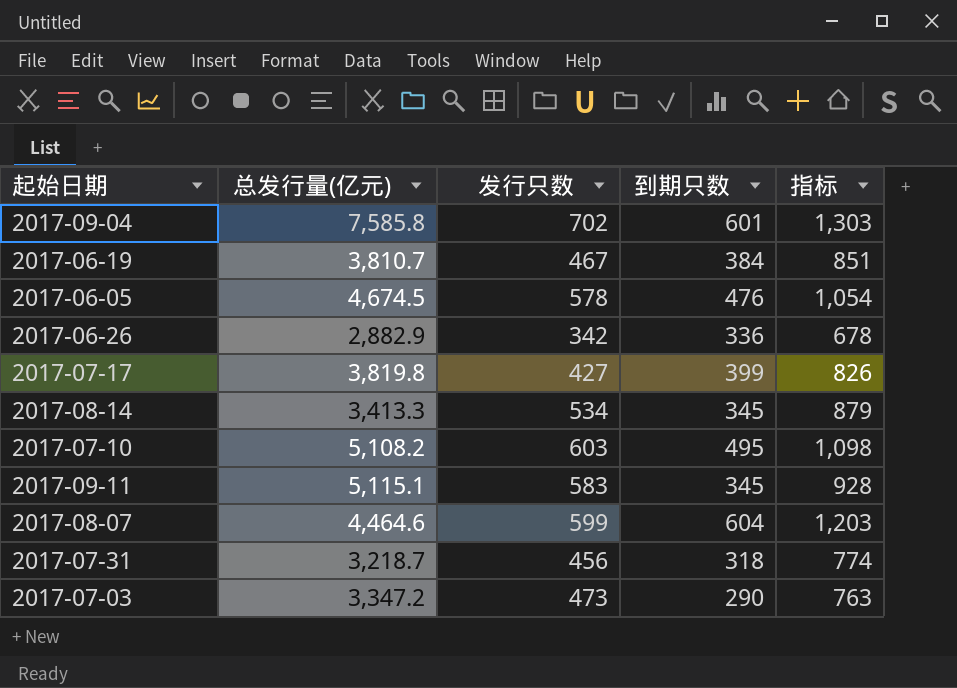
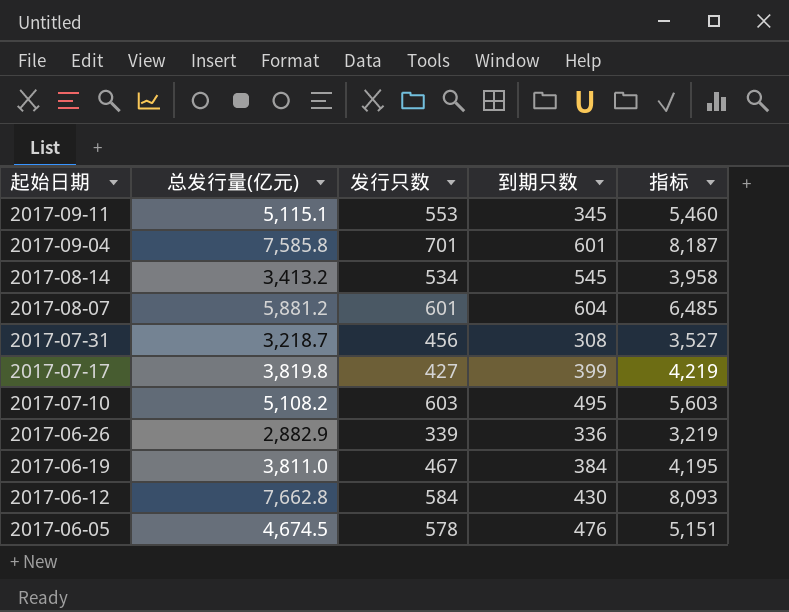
row order: none -> 起始日期 descending
column 指标 | formula: [发行只数] + [到期只数] -> [总发行量(亿元)] + [到期只数]
row 2017-07-03: 3,347.2 | 473 | 290 | 763 -> none
2017-09-11 | 发行只数: 583 -> 553
2017-09-04 | 发行只数: 702 -> 701
2017-08-14 | 总发行量(亿元): 3,413.3 -> 3,413.2
2017-08-14 | 到期只数: 345 -> 545
2017-08-07 | 总发行量(亿元): 4,464.6 -> 5,881.2
2017-08-07 | 发行只数: 599 -> 601
2017-07-31 | 到期只数: 318 -> 308
2017-06-26 | 发行只数: 342 -> 339
2017-06-19 | 总发行量(亿元): 3,810.7 -> 3,811.0
row 2017-06-12: none -> 7,662.8 | 584 | 430 | 8,093

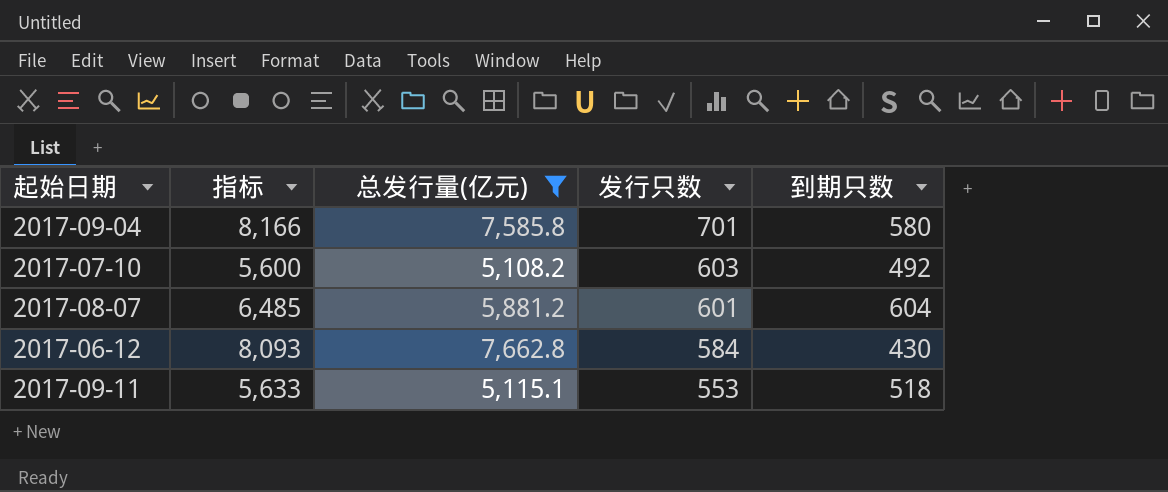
filter: none -> 总发行量(亿元) >= 5,108.2
row order: 起始日期 descending -> 发行只数 descending
column 指标 | position: 5 -> 2
2017-09-04 | 指标: 8,187 -> 8,166
2017-09-04 | 到期只数: 601 -> 580
2017-07-10 | 指标: 5,603 -> 5,600
2017-07-10 | 到期只数: 495 -> 492
2017-09-11 | 指标: 5,460 -> 5,633
2017-09-11 | 到期只数: 345 -> 518

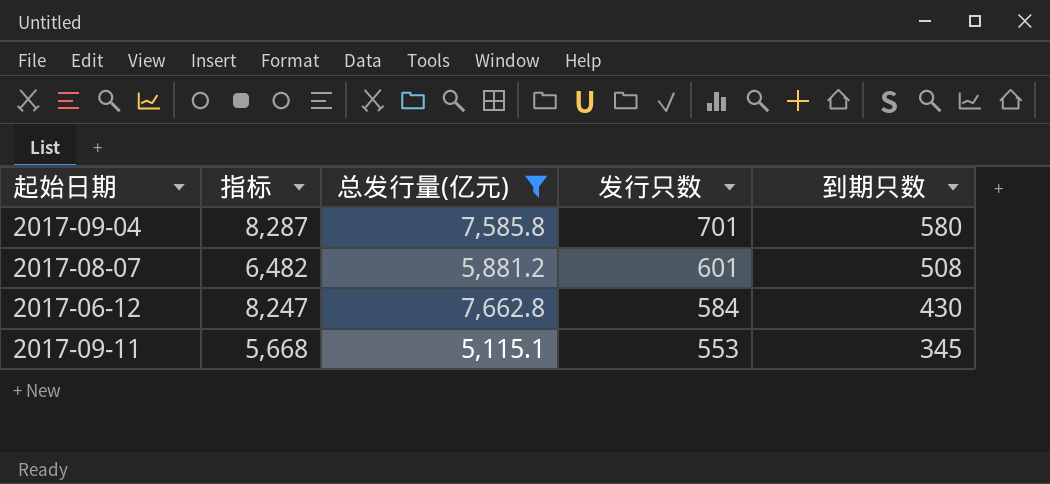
column 指标 | formula: [总发行量(亿元)] + [到期只数] -> [总发行量(亿元)] + [发行只数]
row 2017-07-10: 5,600 | 5,108.2 | 603 | 492 -> none
2017-08-07 | 到期只数: 604 -> 508
2017-09-11 | 到期只数: 518 -> 345

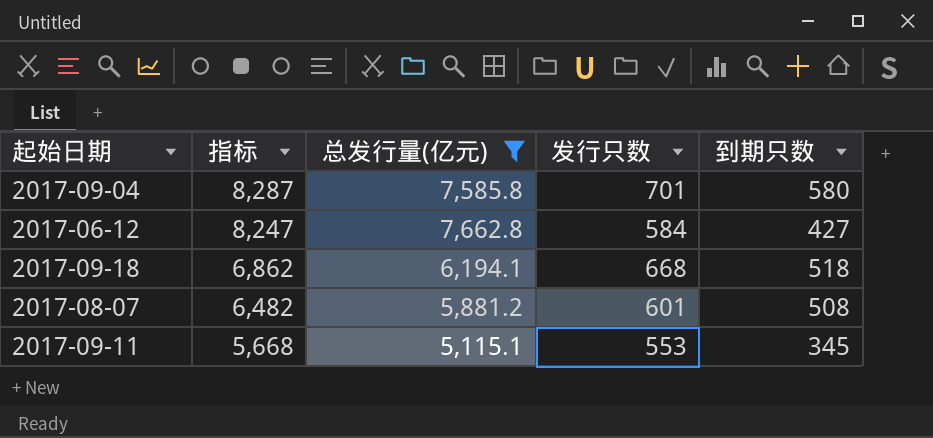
row order: 发行只数 descending -> 指标 descending
2017-06-12 | 到期只数: 430 -> 427
row 2017-09-18: none -> 6,862 | 6,194.1 | 668 | 518

